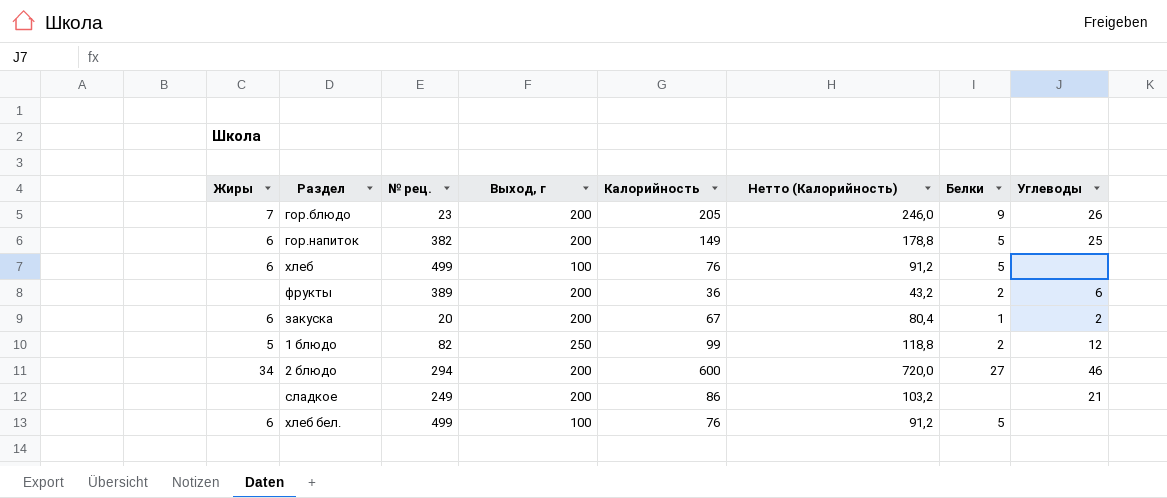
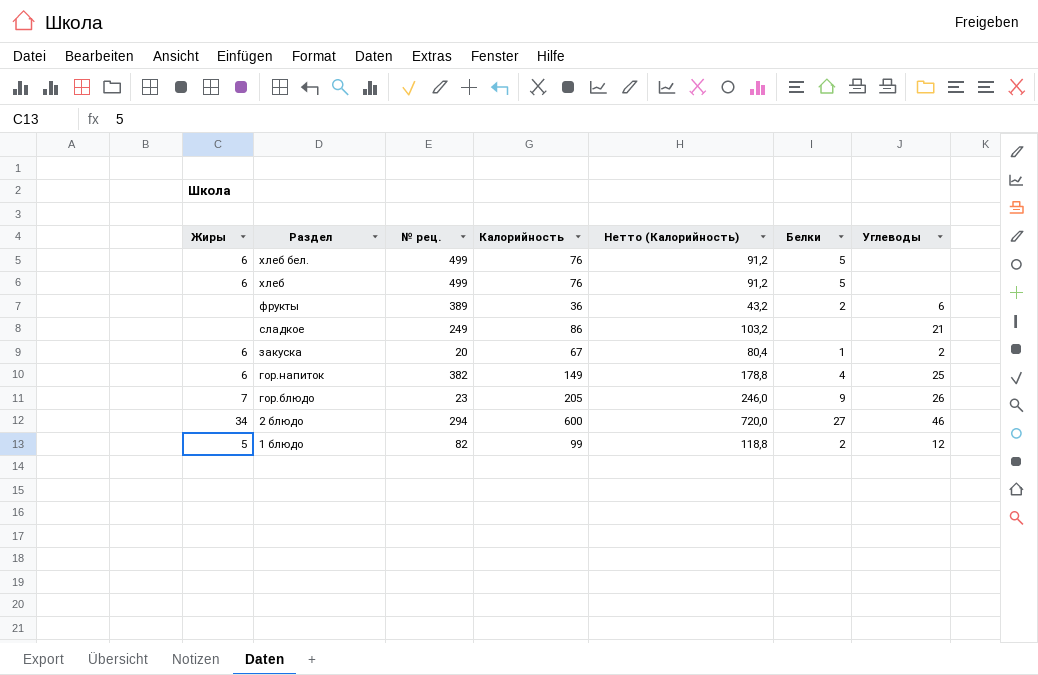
row order: none -> Раздел descending
column Выход, г | position: 4 -> none
гор.напиток | Белки: 5 -> 4

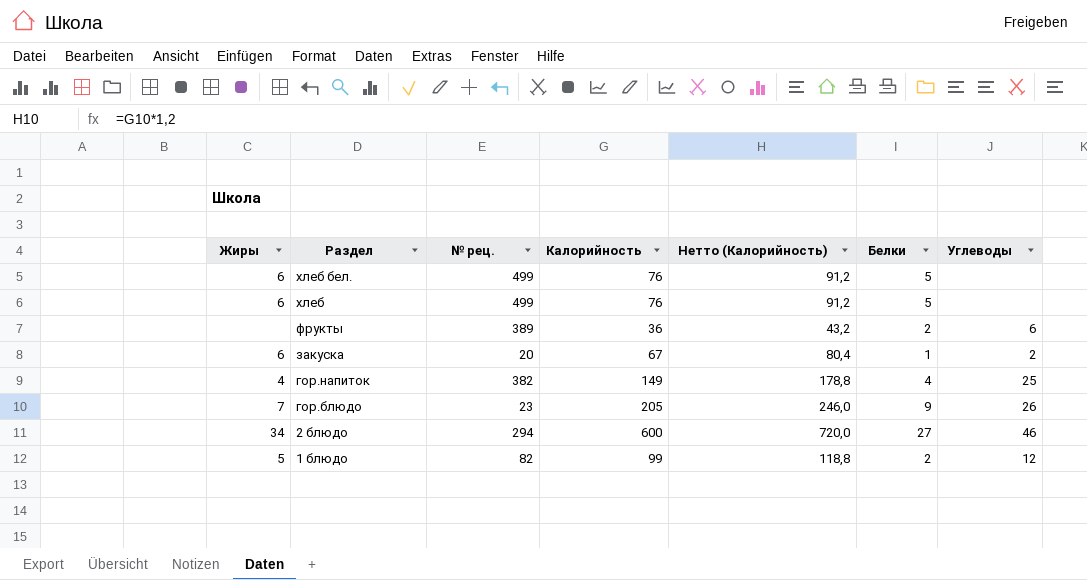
row сладкое: none | 249 | 86 | 103,2 | none | 21 -> none
гор.напиток | Жиры: 6 -> 4

